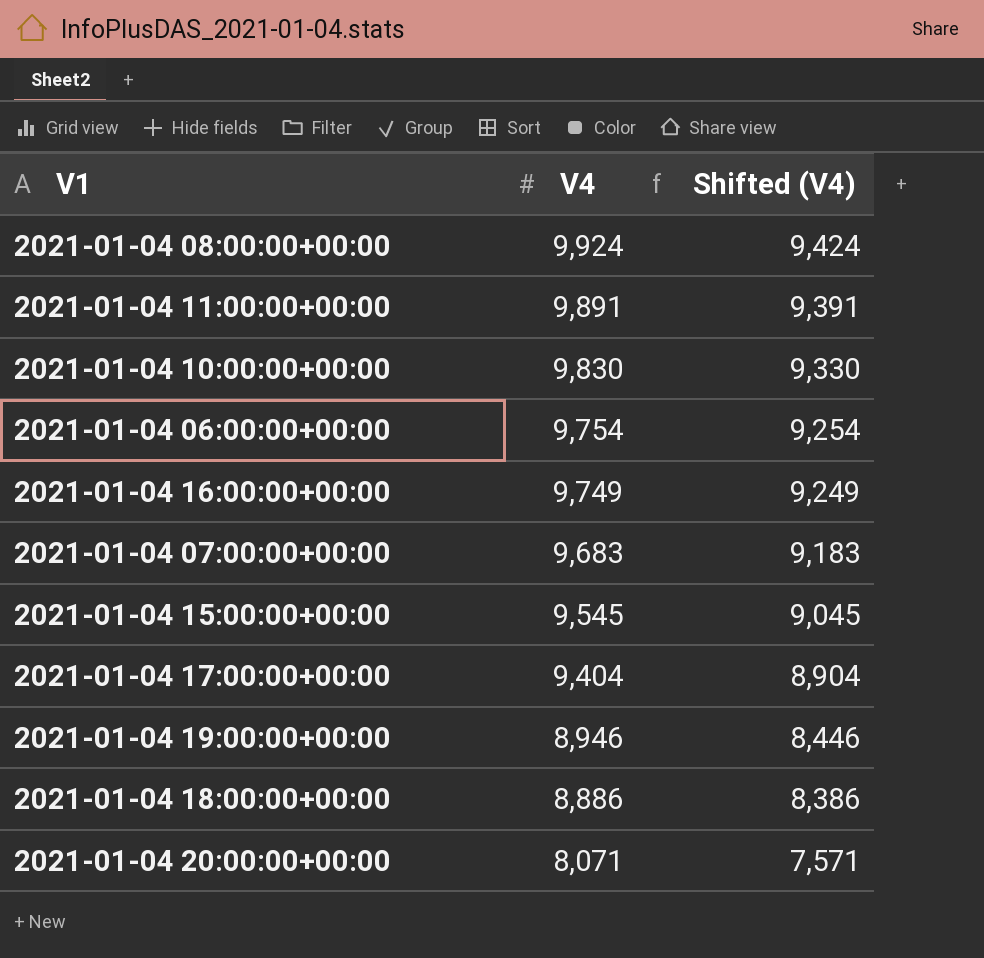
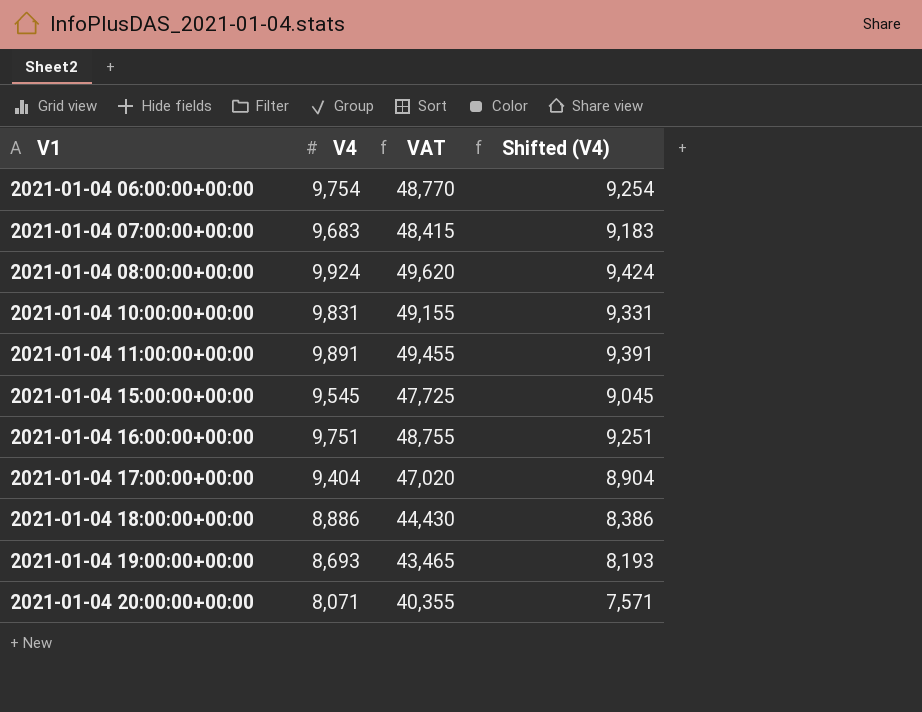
row order: V4 descending -> V1 ascending
column VAT | formula: none -> [V4] * 5
2021-01-04 10:00:00+00:00 | V4: 9,830 -> 9,831
2021-01-04 10:00:00+00:00 | Shifted (V4): 9,330 -> 9,331
2021-01-04 16:00:00+00:00 | V4: 9,749 -> 9,751
2021-01-04 16:00:00+00:00 | Shifted (V4): 9,249 -> 9,251
2021-01-04 19:00:00+00:00 | V4: 8,946 -> 8,693
2021-01-04 19:00:00+00:00 | Shifted (V4): 8,446 -> 8,193

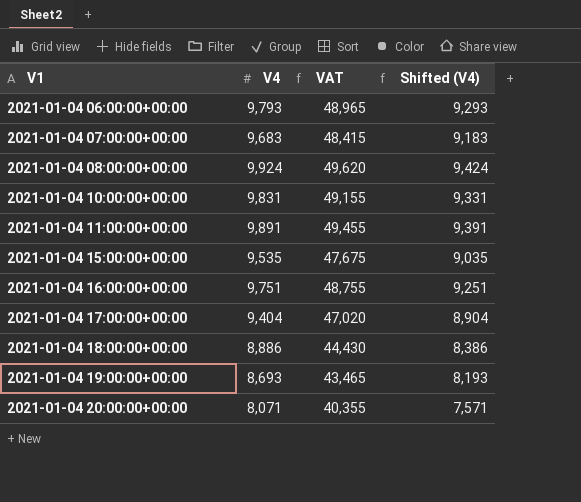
2021-01-04 06:00:00+00:00 | V4: 9,754 -> 9,793
2021-01-04 06:00:00+00:00 | VAT: 48,770 -> 48,965
2021-01-04 06:00:00+00:00 | Shifted (V4): 9,254 -> 9,293
2021-01-04 15:00:00+00:00 | V4: 9,545 -> 9,535
2021-01-04 15:00:00+00:00 | VAT: 47,725 -> 47,675
2021-01-04 15:00:00+00:00 | Shifted (V4): 9,045 -> 9,035

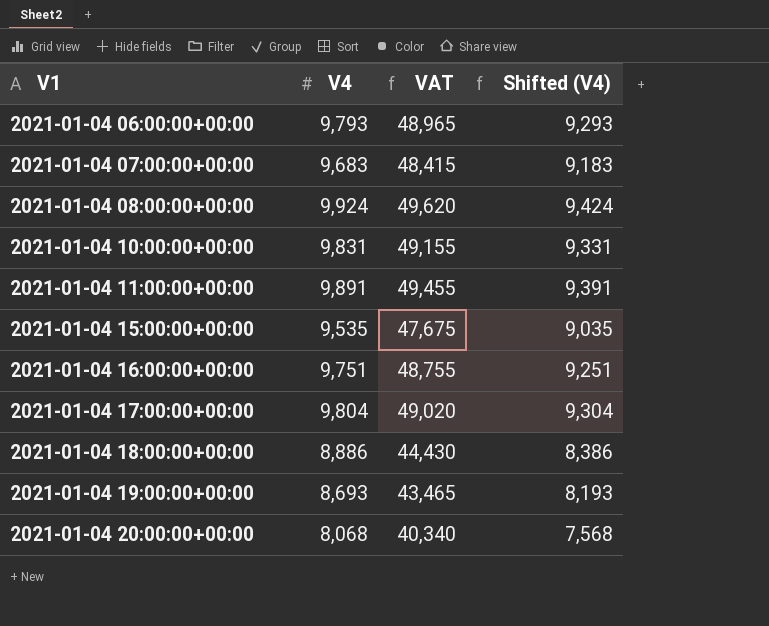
2021-01-04 17:00:00+00:00 | V4: 9,404 -> 9,804
2021-01-04 17:00:00+00:00 | VAT: 47,020 -> 49,020
2021-01-04 17:00:00+00:00 | Shifted (V4): 8,904 -> 9,304
2021-01-04 20:00:00+00:00 | V4: 8,071 -> 8,068
2021-01-04 20:00:00+00:00 | VAT: 40,355 -> 40,340
2021-01-04 20:00:00+00:00 | Shifted (V4): 7,571 -> 7,568

